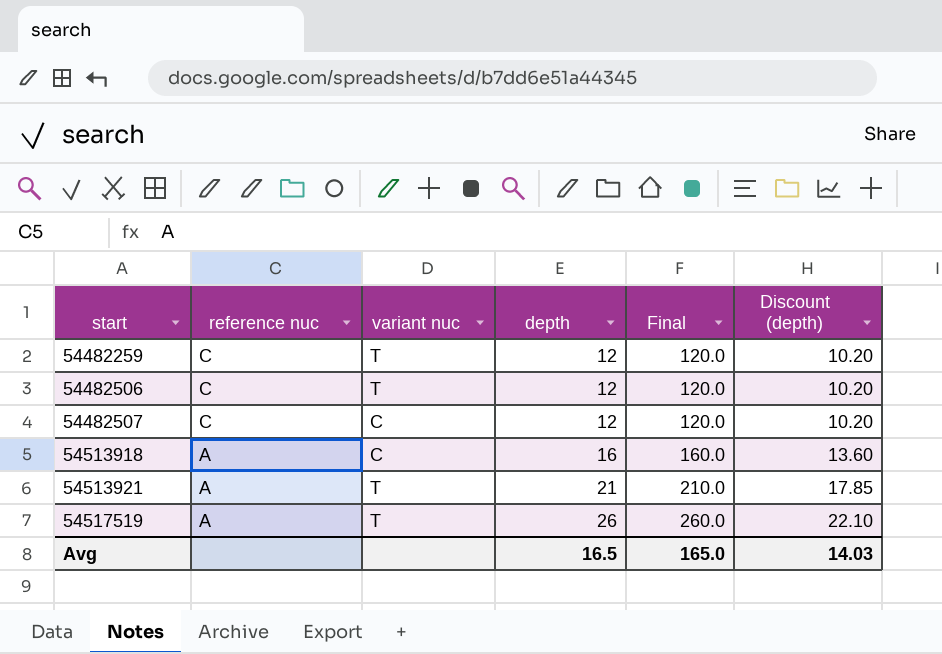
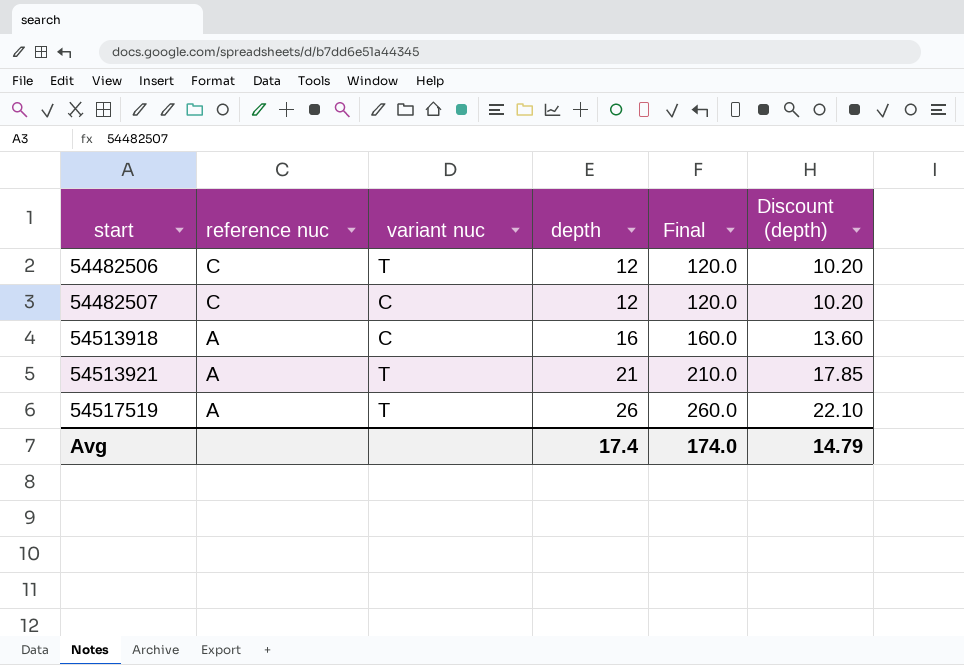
row 54482259: C | T | 12 | 120.0 | 10.20 -> none
Avg | depth: 16.5 -> 17.4
Avg | Final: 165.0 -> 174.0
Avg | Discount (depth): 14.03 -> 14.79

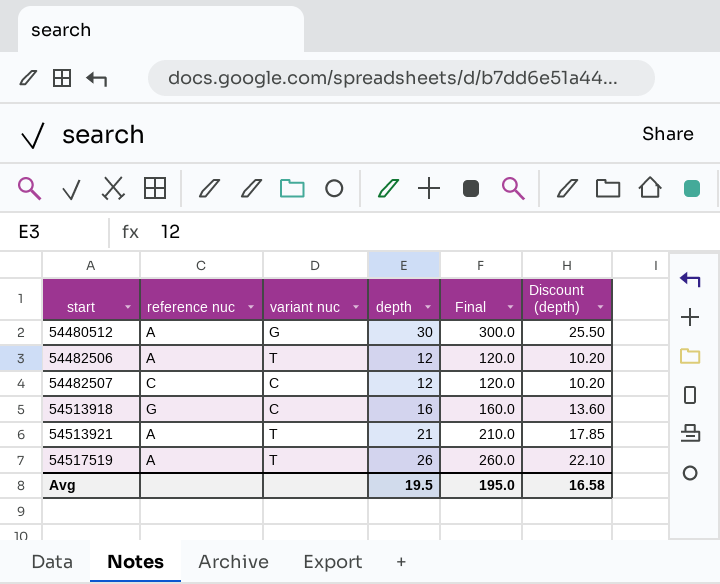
row 54480512: none -> A | G | 30 | 300.0 | 25.50
54482506 | reference nuc: C -> A
54513918 | reference nuc: A -> G
Avg | depth: 17.4 -> 19.5
Avg | Final: 174.0 -> 195.0
Avg | Discount (depth): 14.79 -> 16.58

